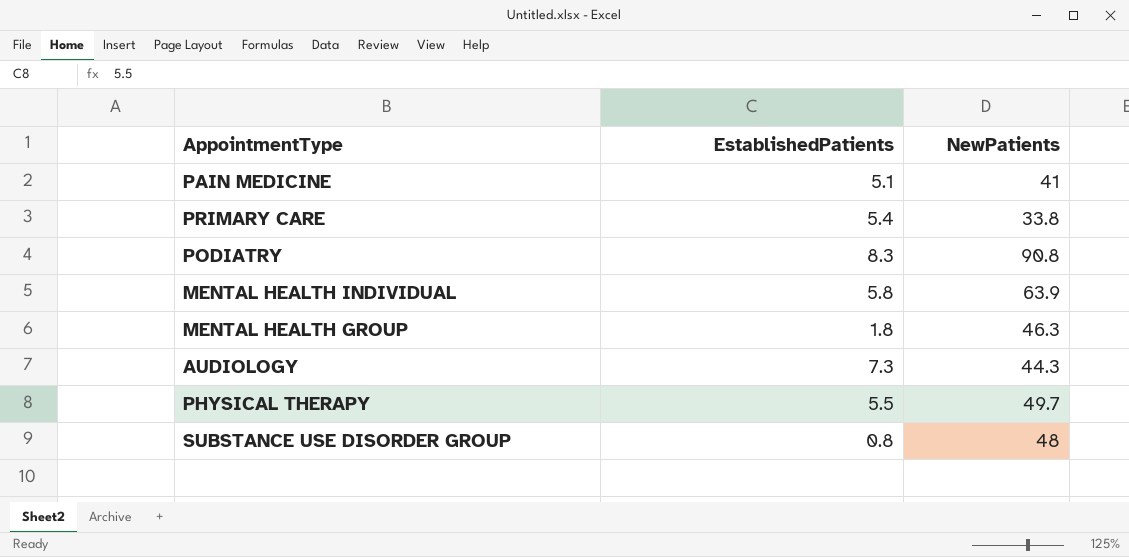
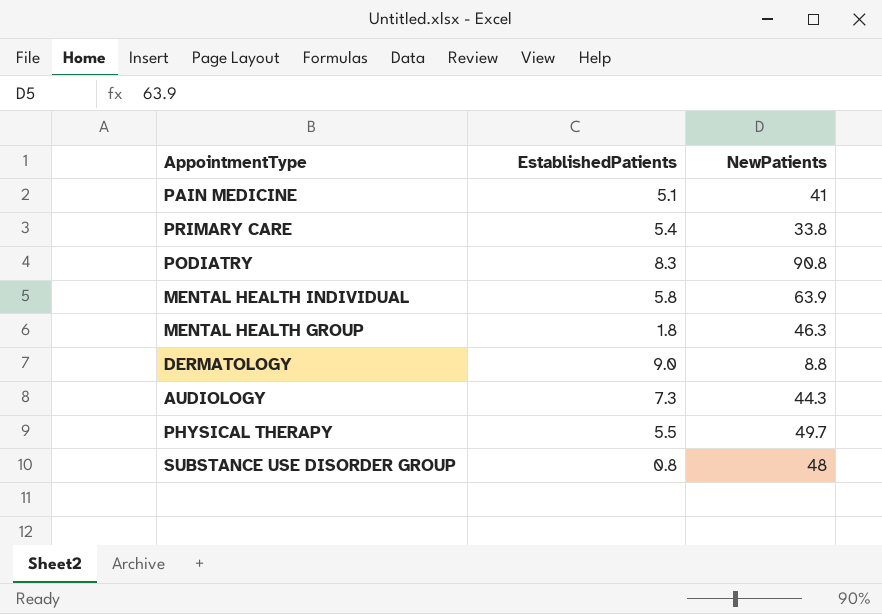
row DERMATOLOGY: none -> 9.0 | 8.8

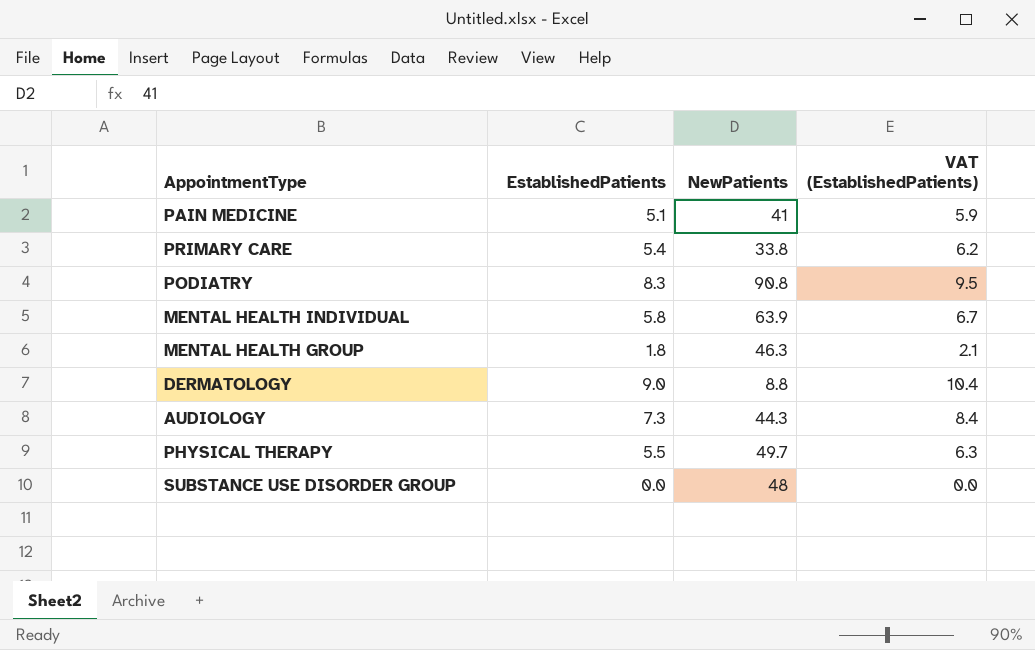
column VAT (EstablishedPatients) | formula: none -> [EstablishedPatients] * 1.15
SUBSTANCE USE DISORDER GROUP | EstablishedPatients: 0.8 -> 0.0

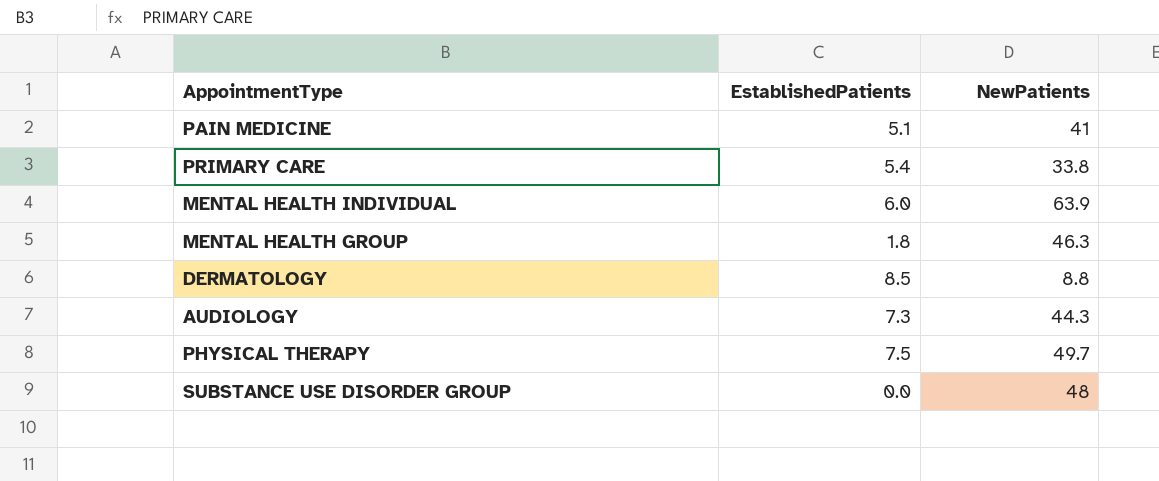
column VAT (EstablishedPatients) | formula: [EstablishedPatients] * 1.15 -> none
row PODIATRY: 8.3 | 90.8 | 9.5 -> none
MENTAL HEALTH INDIVIDUAL | EstablishedPatients: 5.8 -> 6.0
DERMATOLOGY | EstablishedPatients: 9.0 -> 8.5
PHYSICAL THERAPY | EstablishedPatients: 5.5 -> 7.5

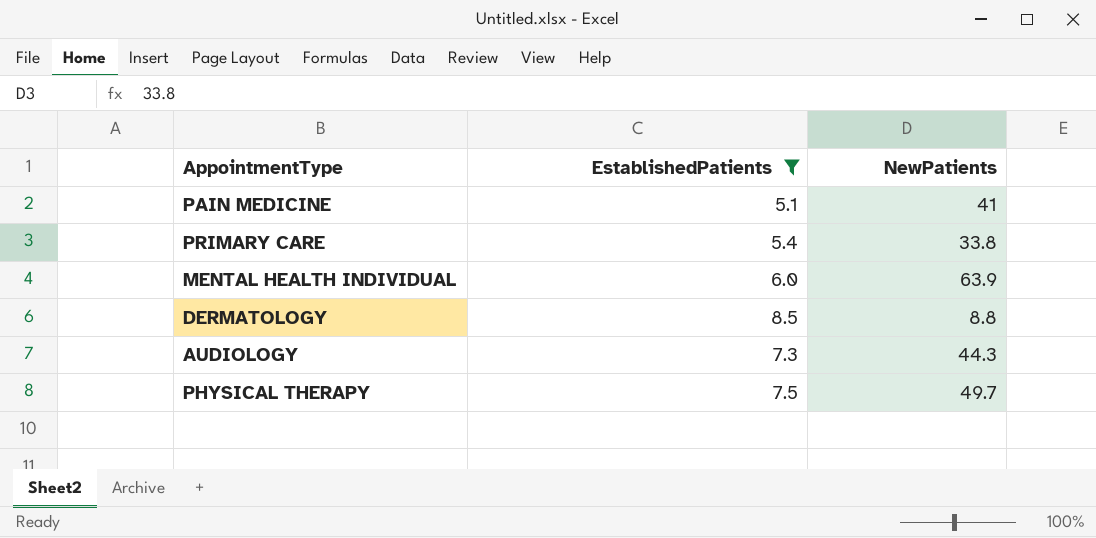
filter: none -> EstablishedPatients >= 5.1

